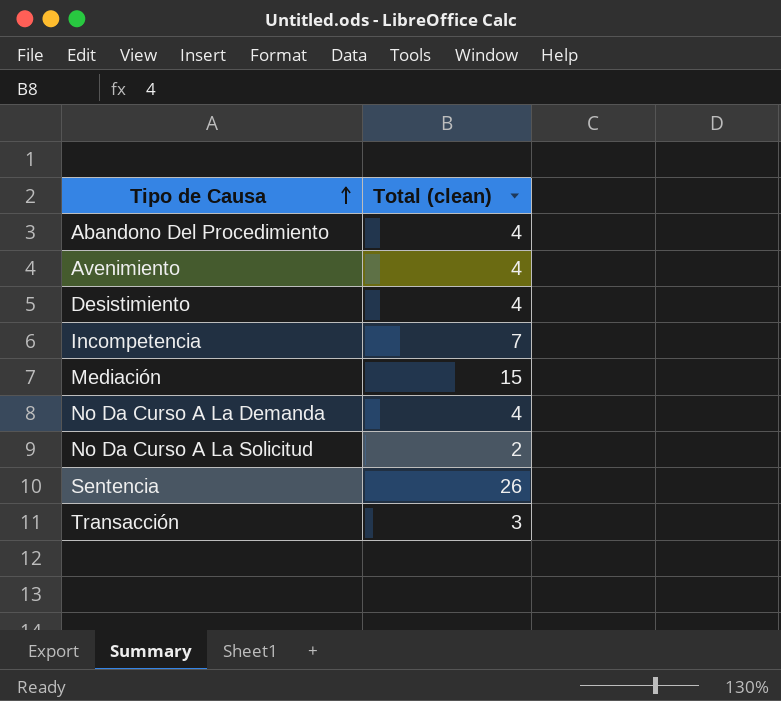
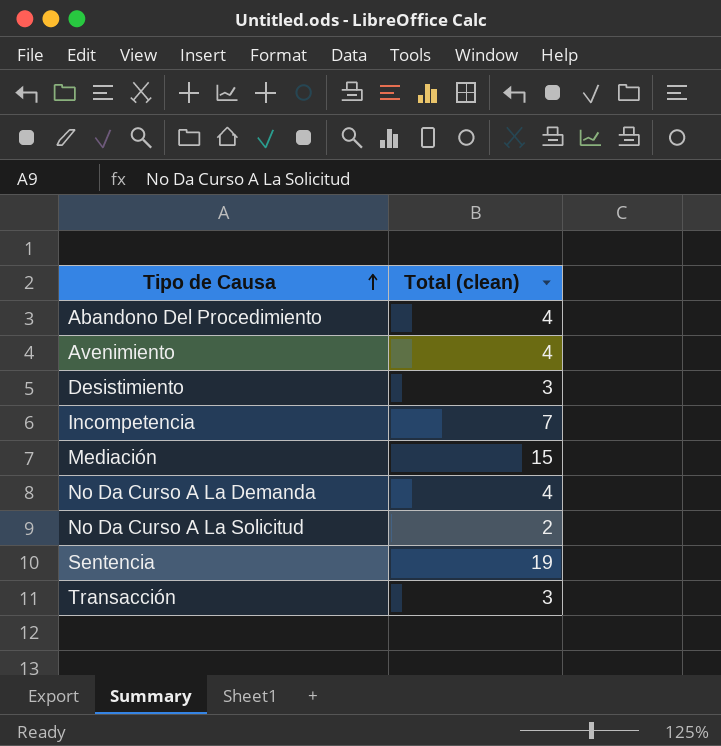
Desistimiento | Total (clean): 4 -> 3
Sentencia | Total (clean): 26 -> 19

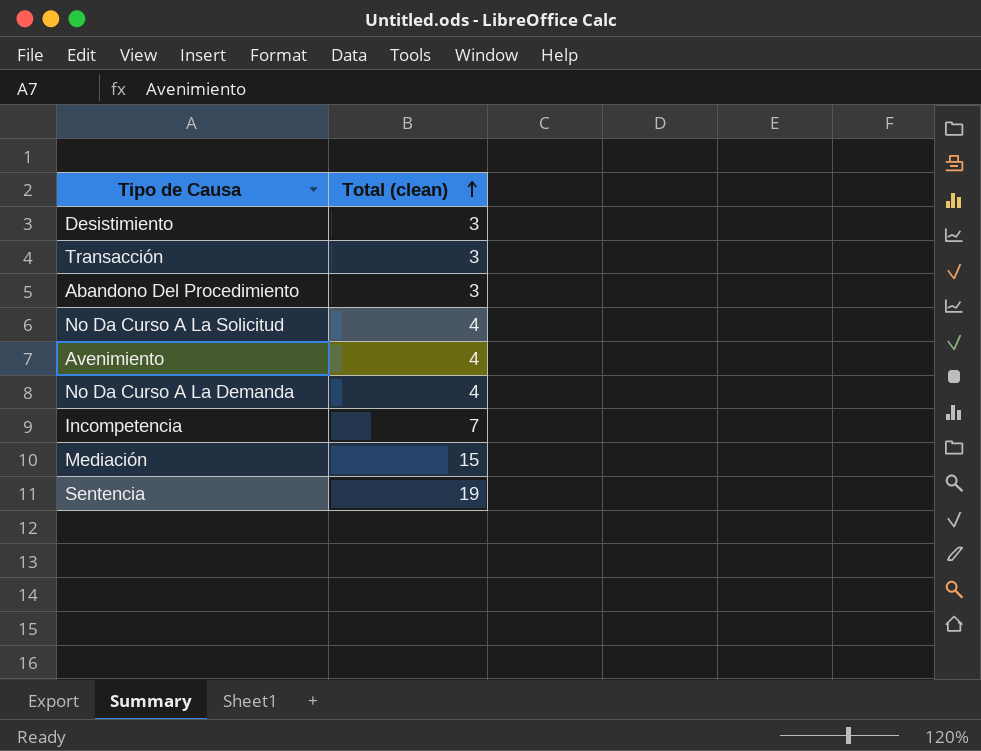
row order: Tipo de Causa ascending -> Total (clean) ascending
Abandono Del Procedimiento | Total (clean): 4 -> 3
No Da Curso A La Solicitud | Total (clean): 2 -> 4

